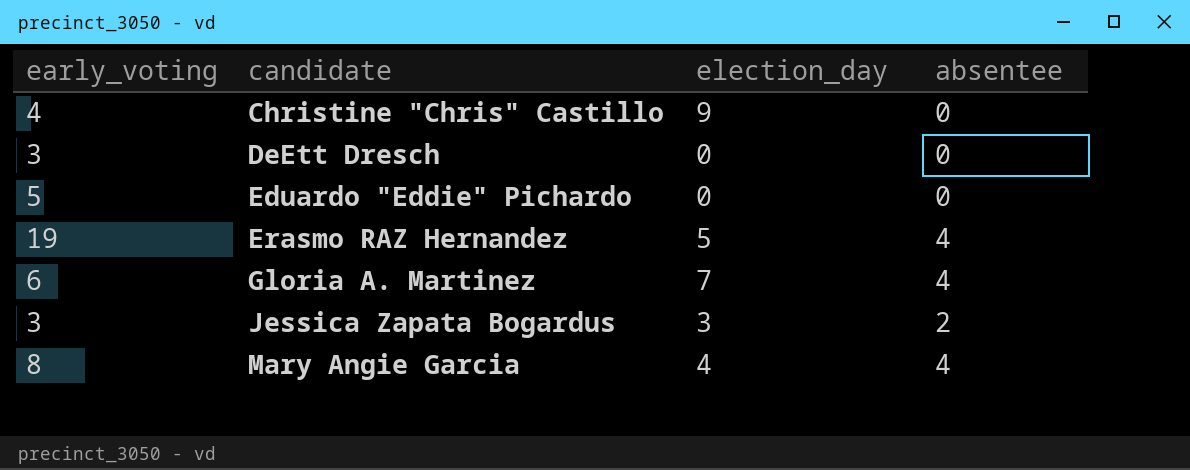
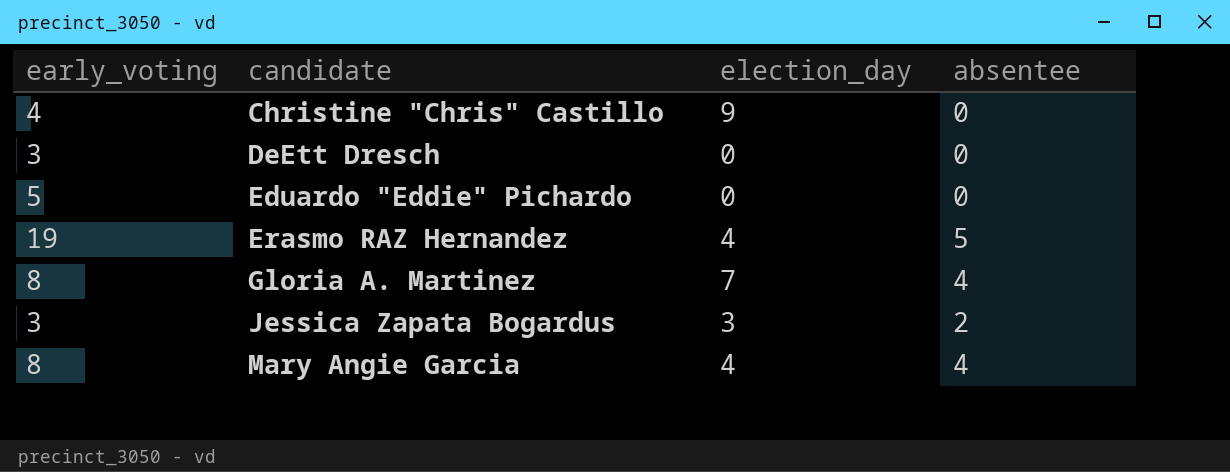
Erasmo RAZ Hernandez | election_day: 5 -> 4
Erasmo RAZ Hernandez | absentee: 4 -> 5
Gloria A. Martinez | early_voting: 6 -> 8

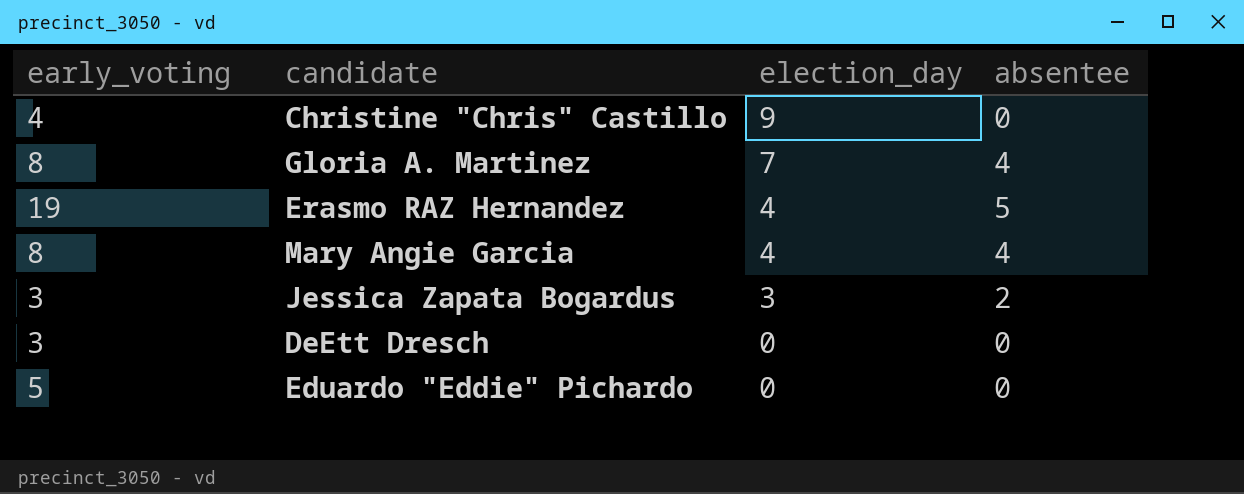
row order: candidate ascending -> election_day descending

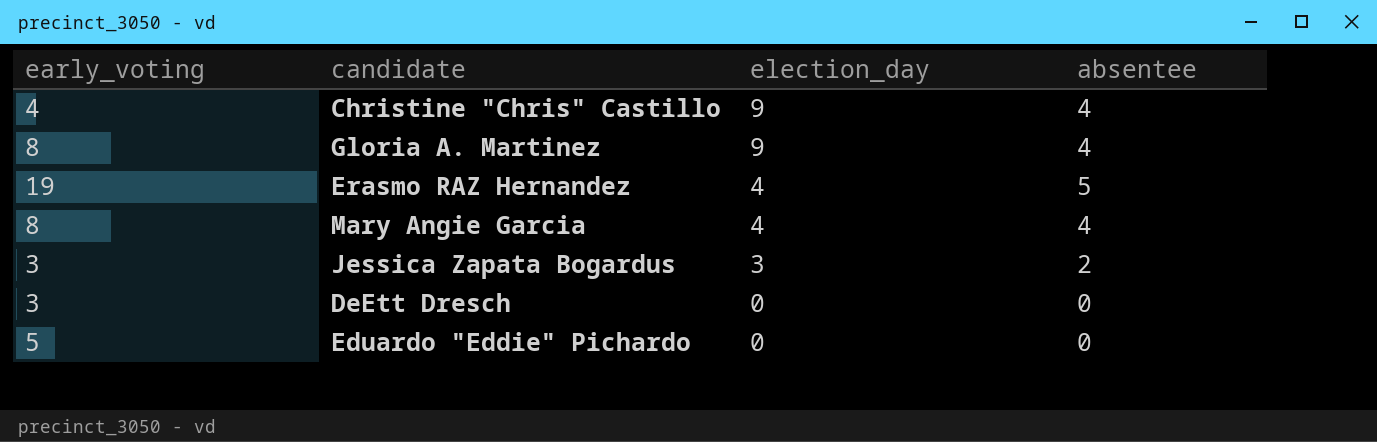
Christine "Chris" Castillo | absentee: 0 -> 4
Gloria A. Martinez | election_day: 7 -> 9

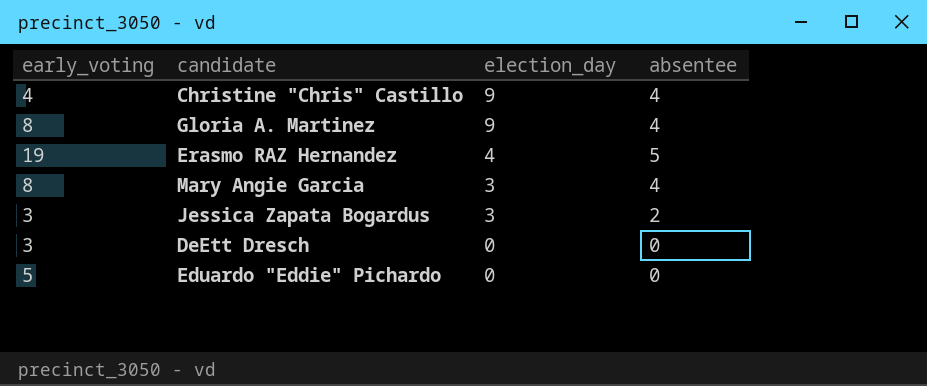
Mary Angie Garcia | election_day: 4 -> 3

